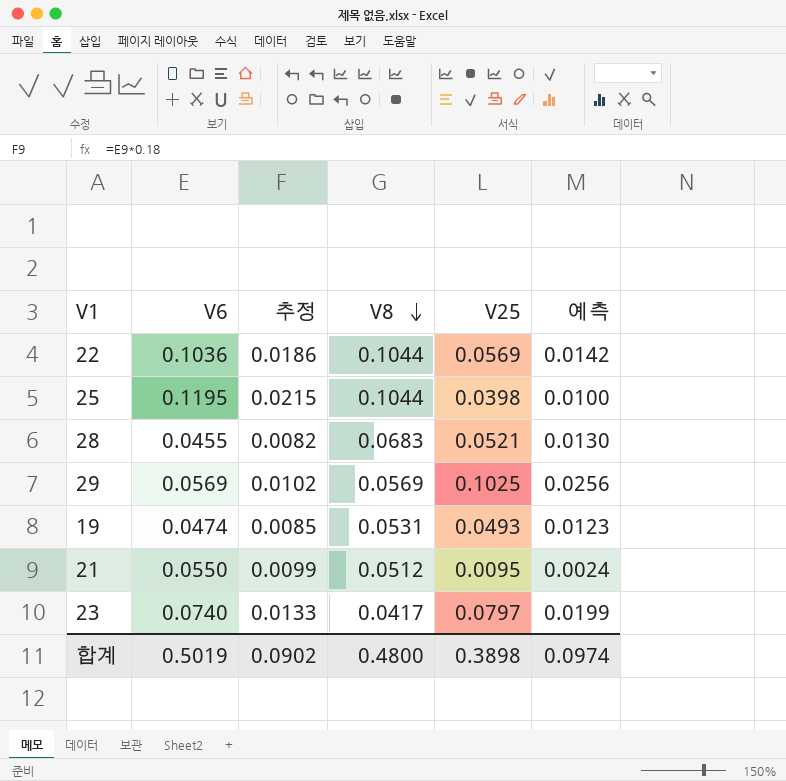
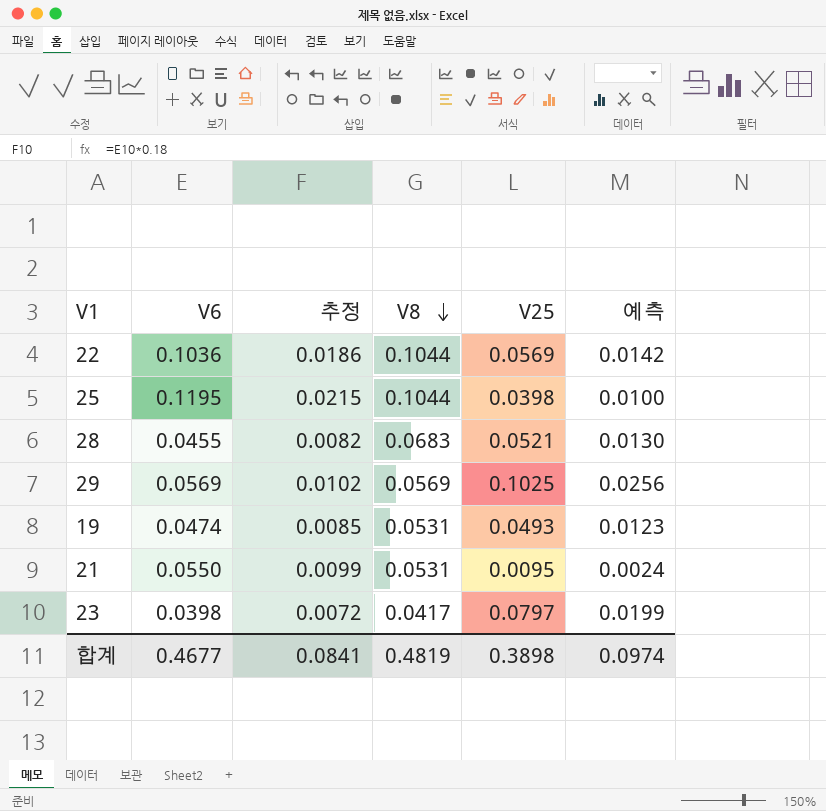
21 | V8: 0.0512 -> 0.0531
23 | V6: 0.0740 -> 0.0398
23 | 추정: 0.0133 -> 0.0072
합계 | V6: 0.5019 -> 0.4677
합계 | 추정: 0.0902 -> 0.0841
합계 | V8: 0.4800 -> 0.4819

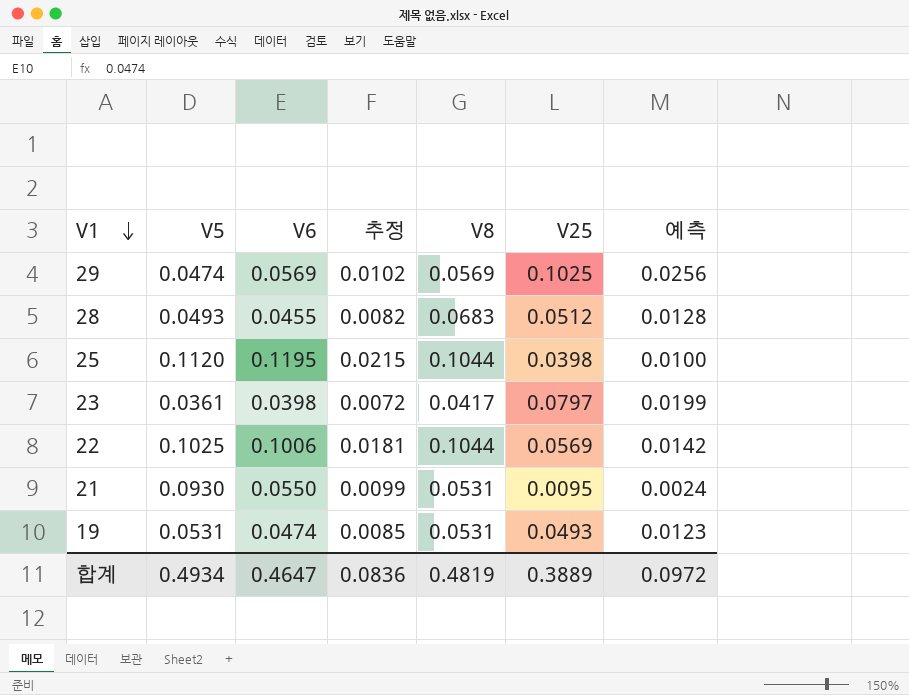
row order: V8 descending -> V1 descending
column V5 | position: none -> 2
28 | V25: 0.0521 -> 0.0512
28 | 예측: 0.0130 -> 0.0128
22 | V6: 0.1036 -> 0.1006
22 | 추정: 0.0186 -> 0.0181
합계 | V6: 0.4677 -> 0.4647
합계 | 추정: 0.0841 -> 0.0836
합계 | V25: 0.3898 -> 0.3889
합계 | 예측: 0.0974 -> 0.0972

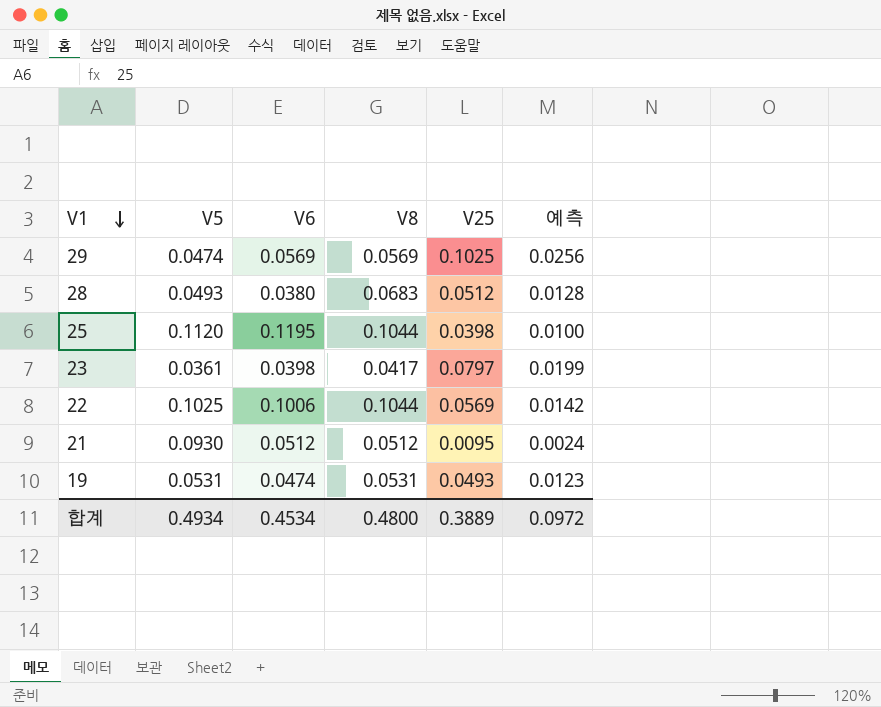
column 추정 | formula: [V6] * 0.18 -> none
28 | V6: 0.0455 -> 0.0380
21 | V6: 0.0550 -> 0.0512
21 | V8: 0.0531 -> 0.0512
합계 | V6: 0.4647 -> 0.4534
합계 | V8: 0.4819 -> 0.4800

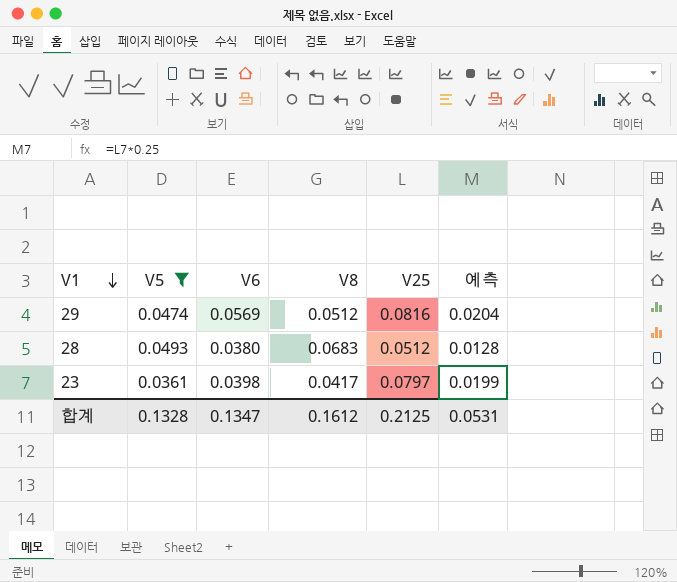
filter: none -> V5 <= 0.0493
29 | V8: 0.0569 -> 0.0512
29 | V25: 0.1025 -> 0.0816
29 | 예측: 0.0256 -> 0.0204
합계 | V5: 0.4934 -> 0.1328
합계 | V6: 0.4534 -> 0.1347
합계 | V8: 0.4800 -> 0.1612
합계 | V25: 0.3889 -> 0.2125
합계 | 예측: 0.0972 -> 0.0531

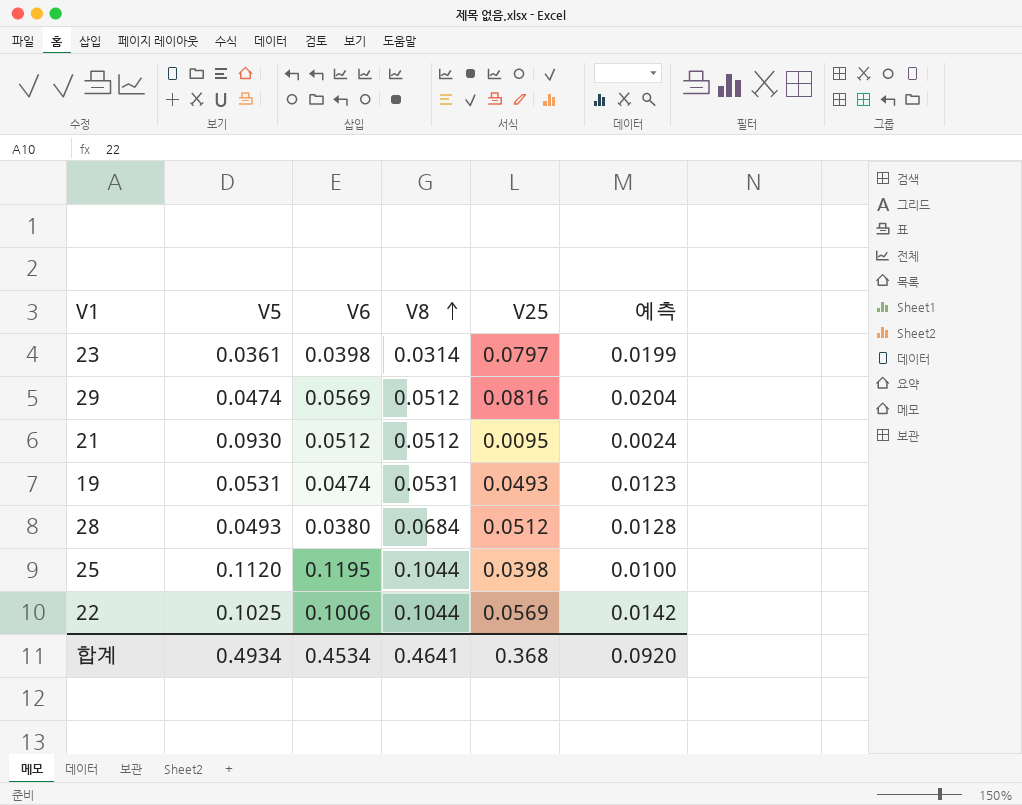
filter: V5 <= 0.0493 -> none
row order: V1 descending -> V8 ascending
23 | V8: 0.0417 -> 0.0314
28 | V8: 0.0683 -> 0.0684
합계 | V5: 0.1328 -> 0.4934
합계 | V6: 0.1347 -> 0.4534
합계 | V8: 0.1612 -> 0.4641
합계 | V25: 0.2125 -> 0.368
합계 | 예측: 0.0531 -> 0.0920

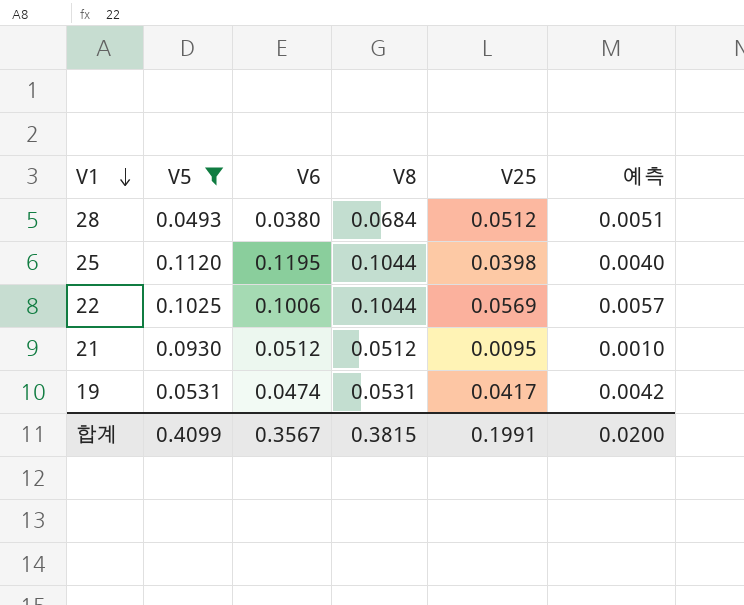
filter: none -> V5 >= 0.0493
row order: V8 ascending -> V1 descending
column 예측 | formula: [V25] * 0.25 -> [V25] * 0.1
19 | V25: 0.0493 -> 0.0417
합계 | V5: 0.4934 -> 0.4099
합계 | V6: 0.4534 -> 0.3567
합계 | V8: 0.4641 -> 0.3815
합계 | V25: 0.368 -> 0.1991
합계 | 예측: 0.0920 -> 0.0200

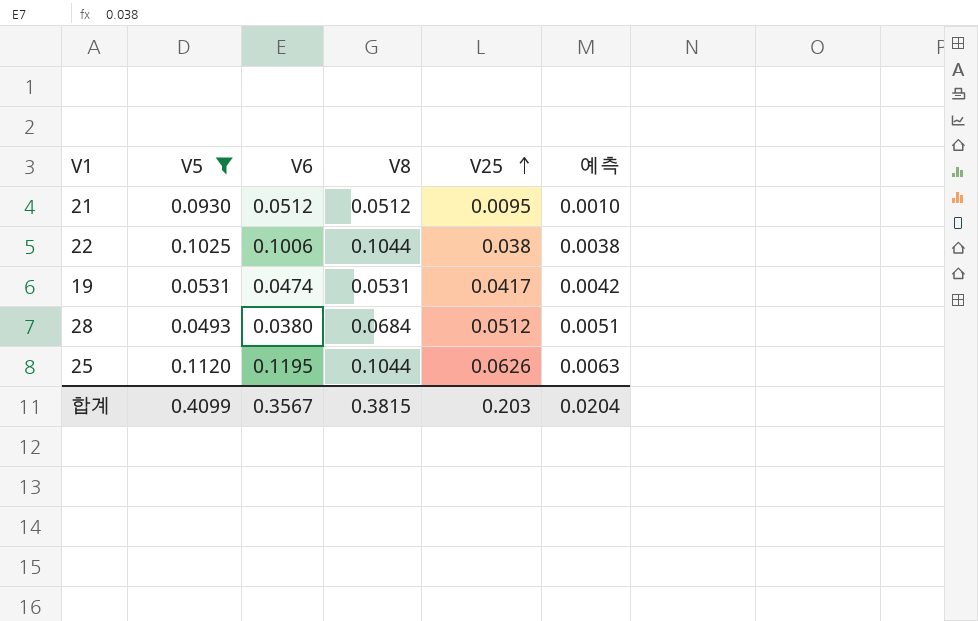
row order: V1 descending -> V25 ascending
22 | V25: 0.0569 -> 0.038
22 | 예측: 0.0057 -> 0.0038
25 | V25: 0.0398 -> 0.0626
25 | 예측: 0.0040 -> 0.0063
합계 | V25: 0.1991 -> 0.203
합계 | 예측: 0.0200 -> 0.0204

